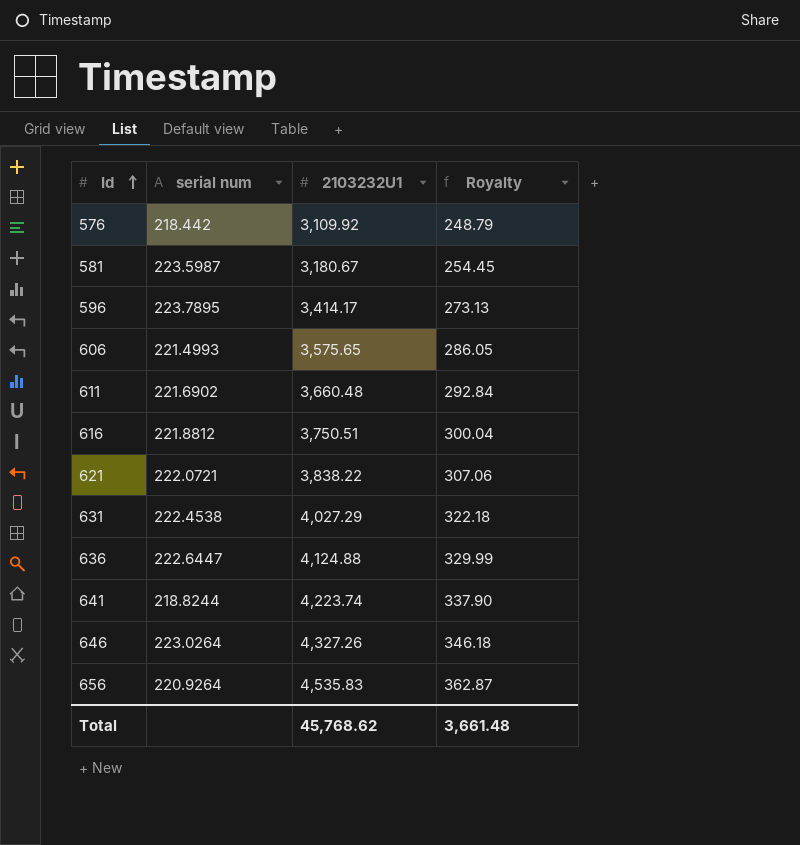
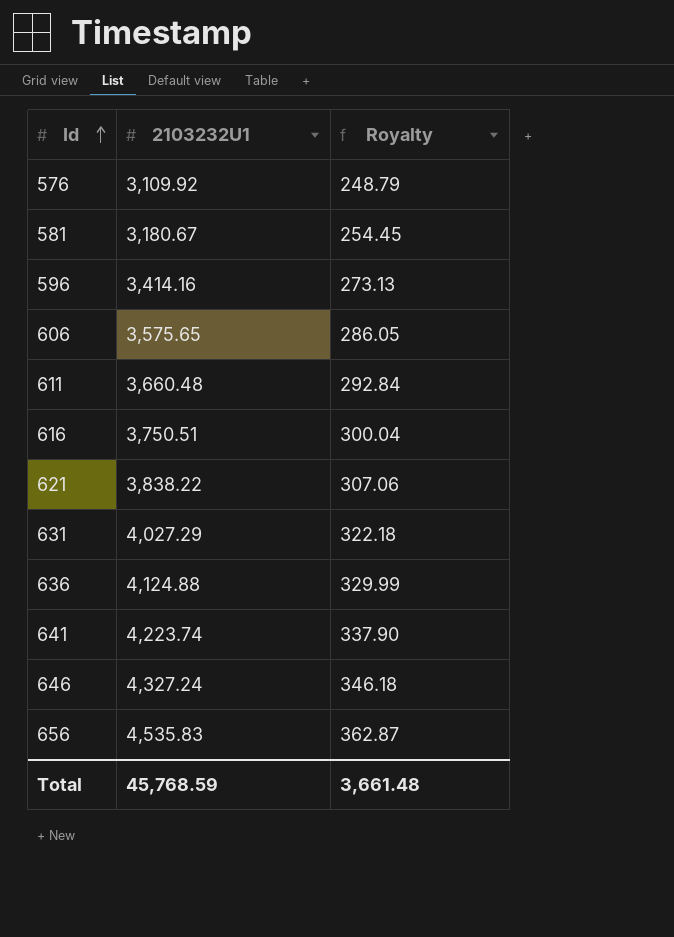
column serial num | position: 2 -> none
596 | 2103232U1: 3,414.17 -> 3,414.16
646 | 2103232U1: 4,327.26 -> 4,327.24
Total | 2103232U1: 45,768.62 -> 45,768.59

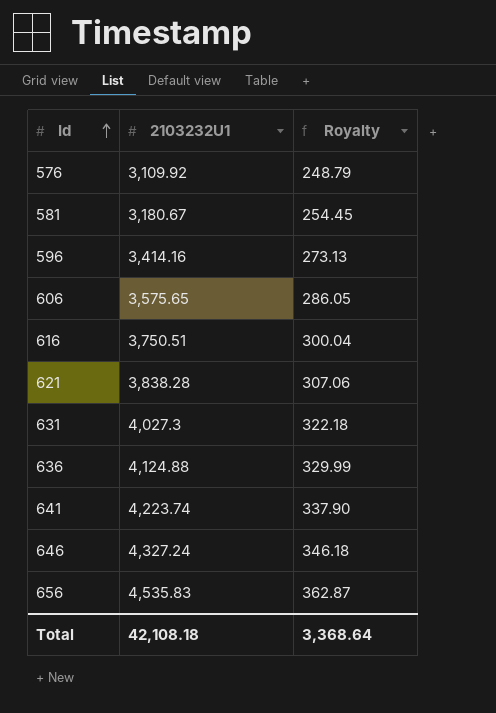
row 611: 3,660.48 | 292.84 -> none
621 | 2103232U1: 3,838.22 -> 3,838.28
631 | 2103232U1: 4,027.29 -> 4,027.3
Total | 2103232U1: 45,768.59 -> 42,108.18
Total | Royalty: 3,661.48 -> 3,368.64

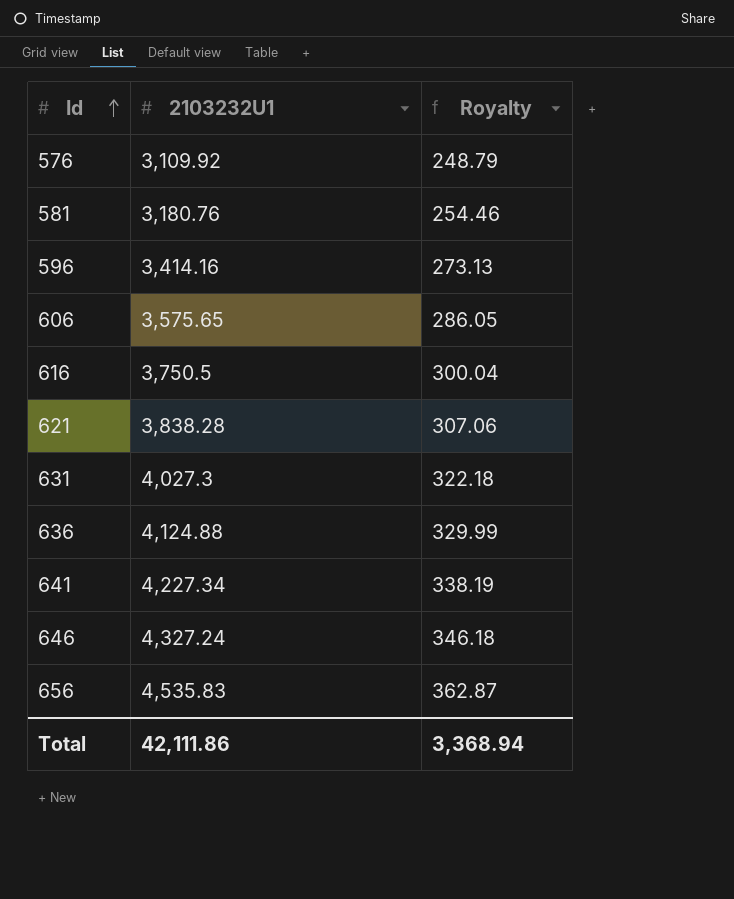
581 | 2103232U1: 3,180.67 -> 3,180.76
581 | Royalty: 254.45 -> 254.46
616 | 2103232U1: 3,750.51 -> 3,750.5
641 | 2103232U1: 4,223.74 -> 4,227.34
641 | Royalty: 337.90 -> 338.19
Total | 2103232U1: 42,108.18 -> 42,111.86
Total | Royalty: 3,368.64 -> 3,368.94

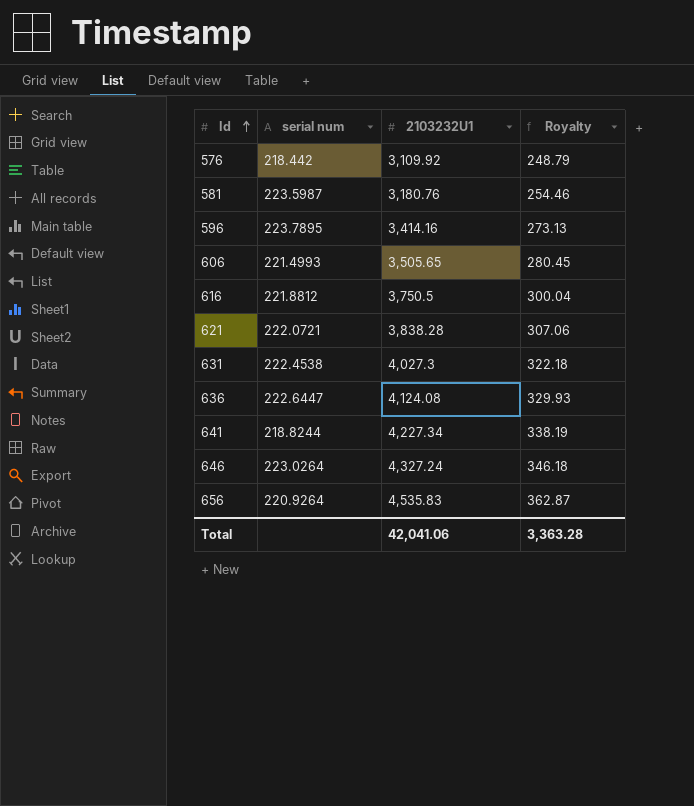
column serial num | position: none -> 2
606 | 2103232U1: 3,575.65 -> 3,505.65
606 | Royalty: 286.05 -> 280.45
636 | 2103232U1: 4,124.88 -> 4,124.08
636 | Royalty: 329.99 -> 329.93
Total | 2103232U1: 42,111.86 -> 42,041.06
Total | Royalty: 3,368.94 -> 3,363.28

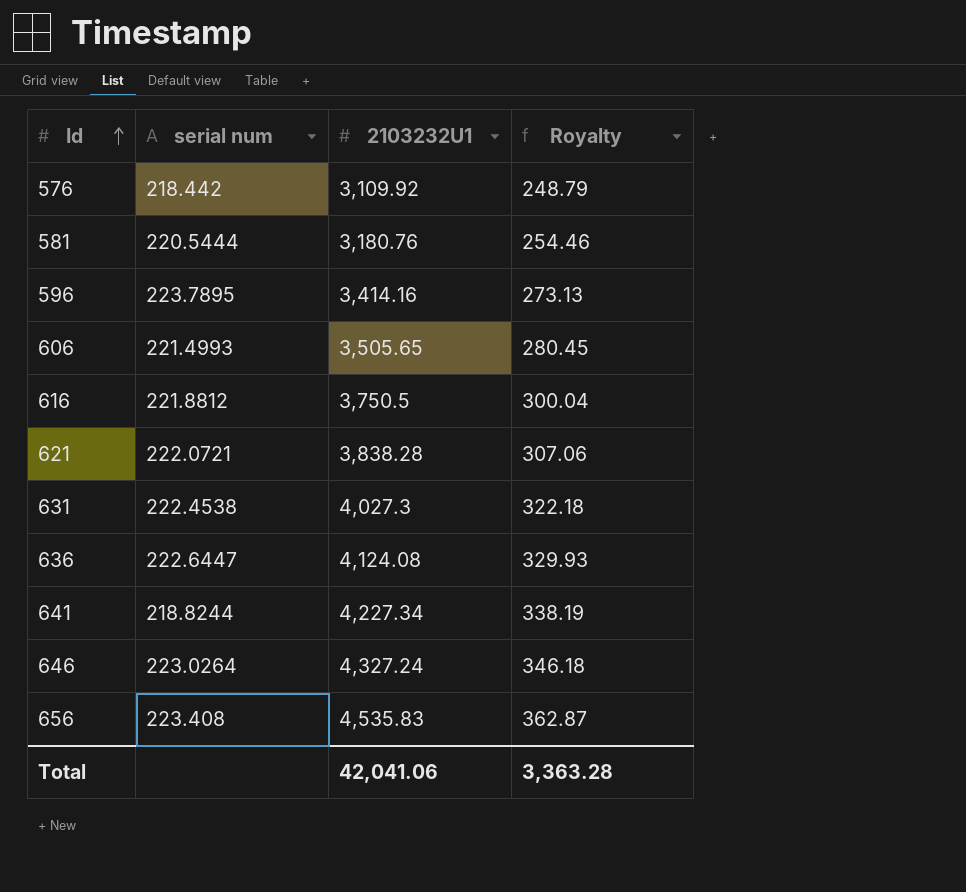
581 | serial num: 223.5987 -> 220.5444
656 | serial num: 220.9264 -> 223.408

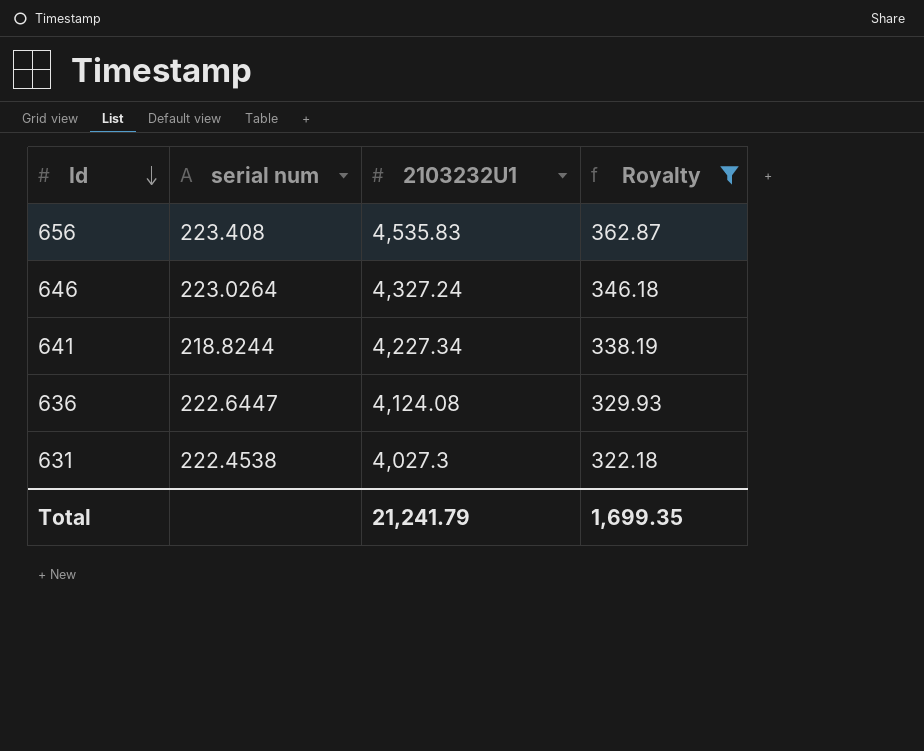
filter: none -> Royalty >= 322.18
row order: Id ascending -> Id descending
Total | 2103232U1: 42,041.06 -> 21,241.79
Total | Royalty: 3,363.28 -> 1,699.35

